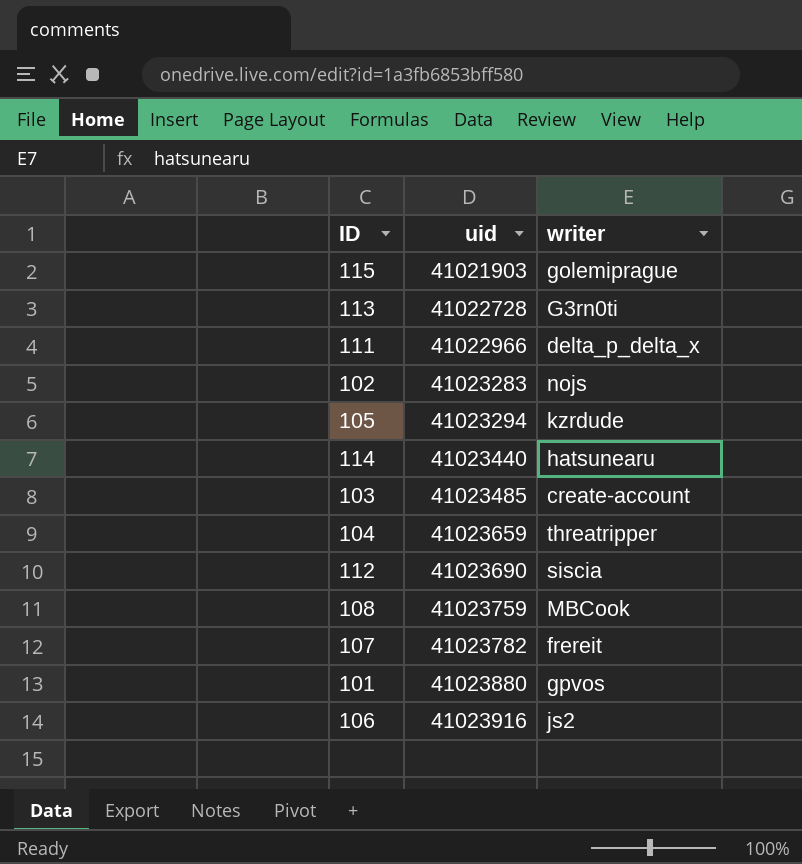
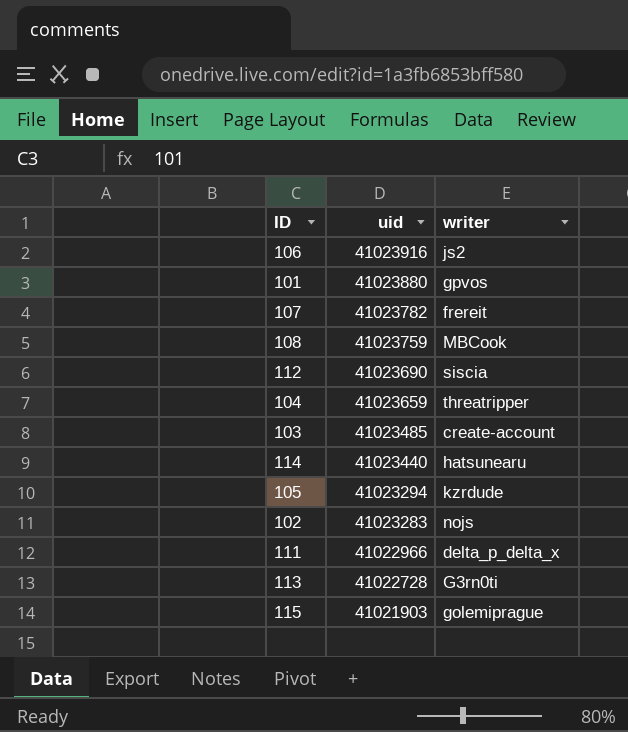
row order: uid ascending -> uid descending

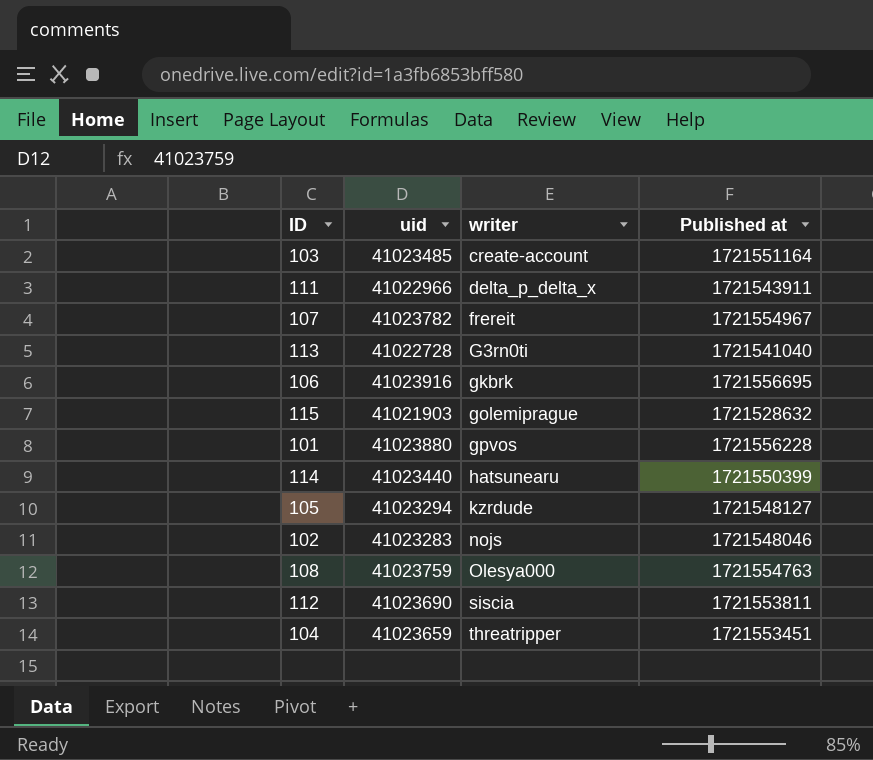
row order: uid descending -> writer ascending
column Published at | position: none -> 4
106 | writer: js2 -> gkbrk
108 | writer: MBCook -> Olesya000

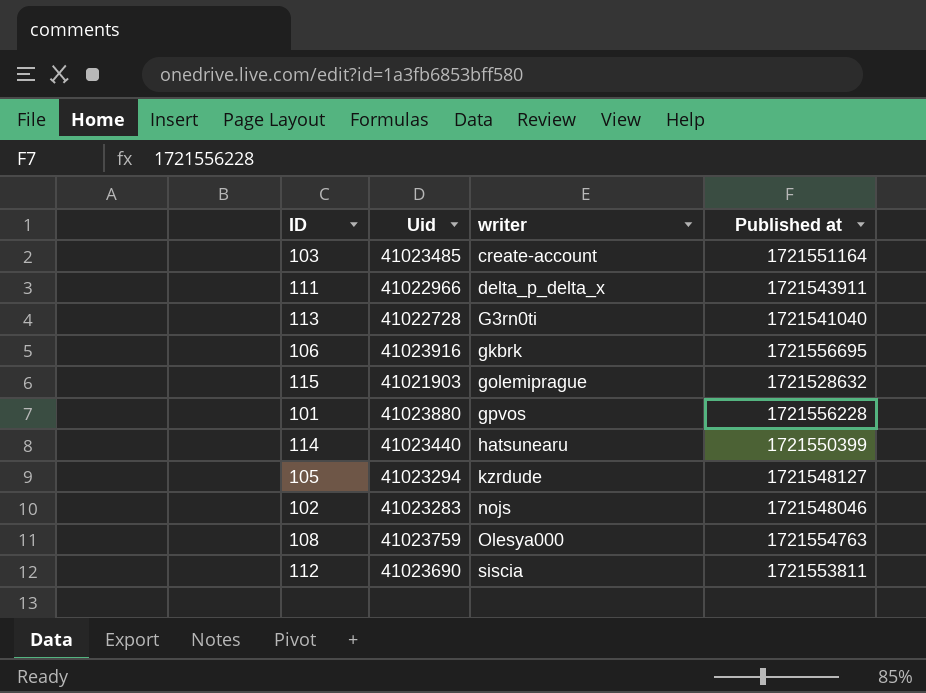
column name: uid -> Uid
row 107: 41023782 | frereit | 1721554967 -> none
row 104: 41023659 | threatripper | 1721553451 -> none

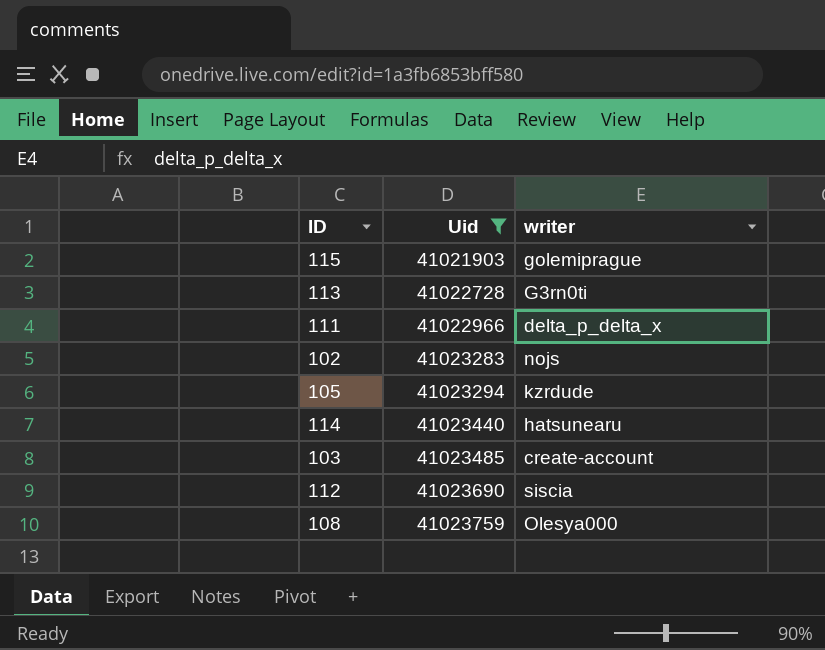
filter: none -> Uid <= 41023759
row order: writer ascending -> Uid ascending
column Published at | position: 4 -> none

